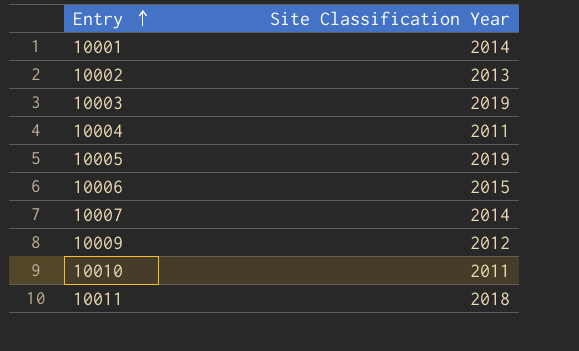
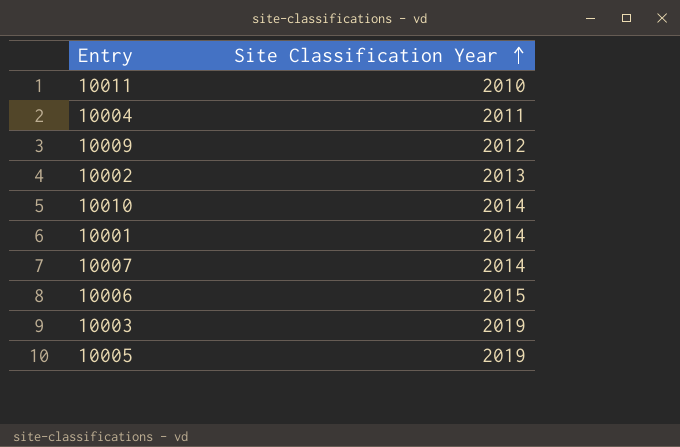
row order: Entry ascending -> Site Classification Year ascending
10011 | Site Classification Year: 2018 -> 2010
10010 | Site Classification Year: 2011 -> 2014

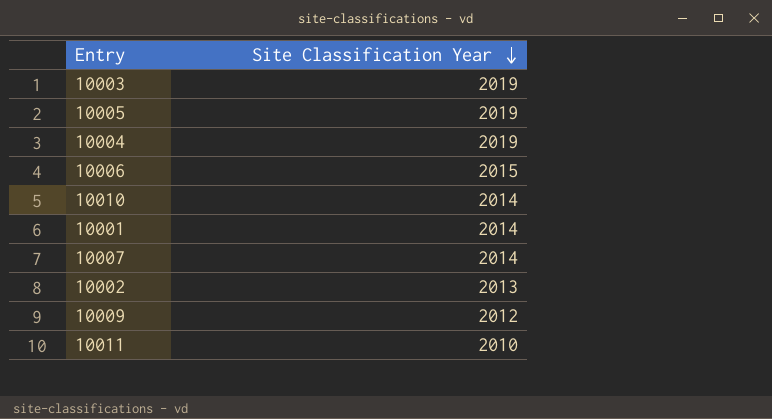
row order: Site Classification Year ascending -> Site Classification Year descending
10004 | Site Classification Year: 2011 -> 2019

